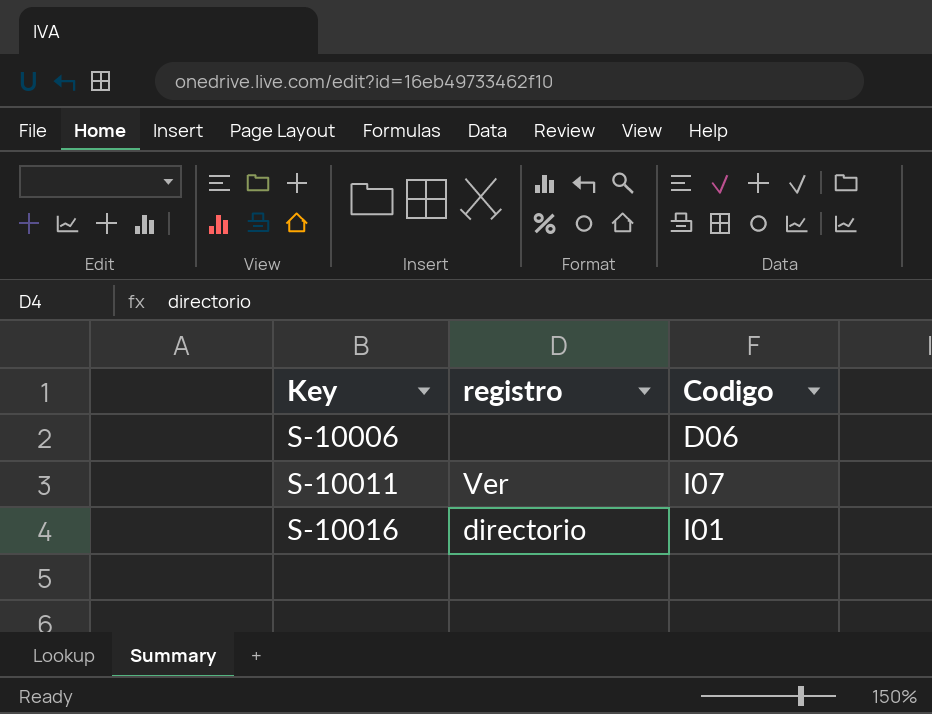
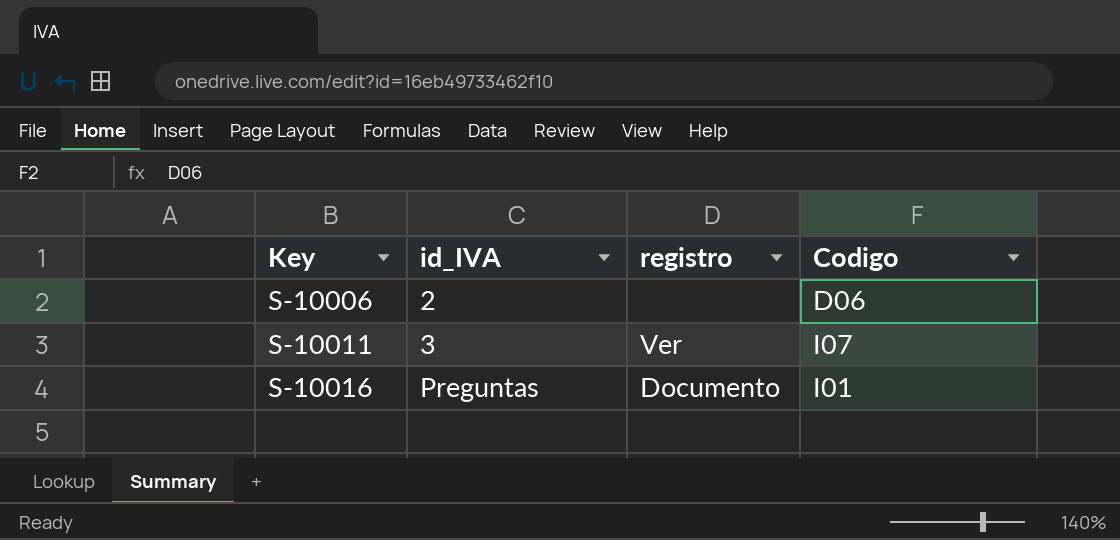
column id_IVA | position: none -> 2
S-10016 | registro: directorio -> Documento

